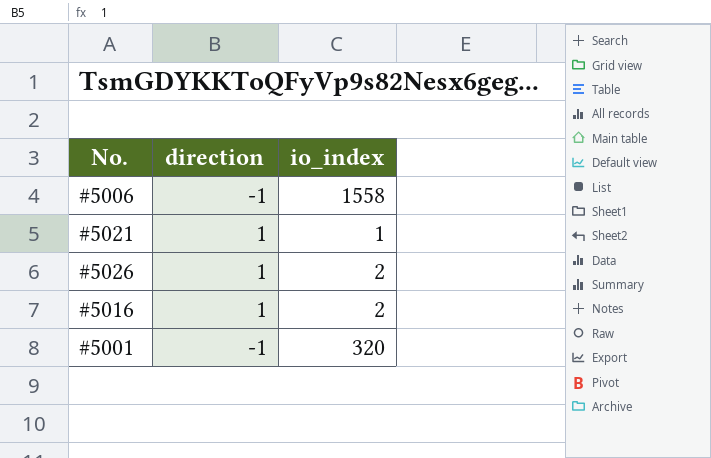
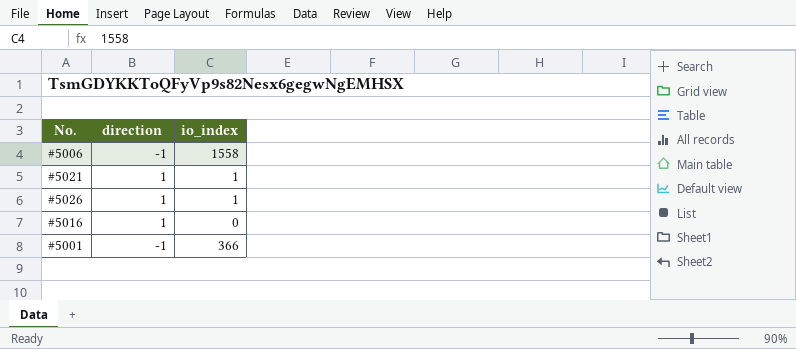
#5026 | io_index: 2 -> 1
#5016 | io_index: 2 -> 0
#5001 | io_index: 320 -> 366

